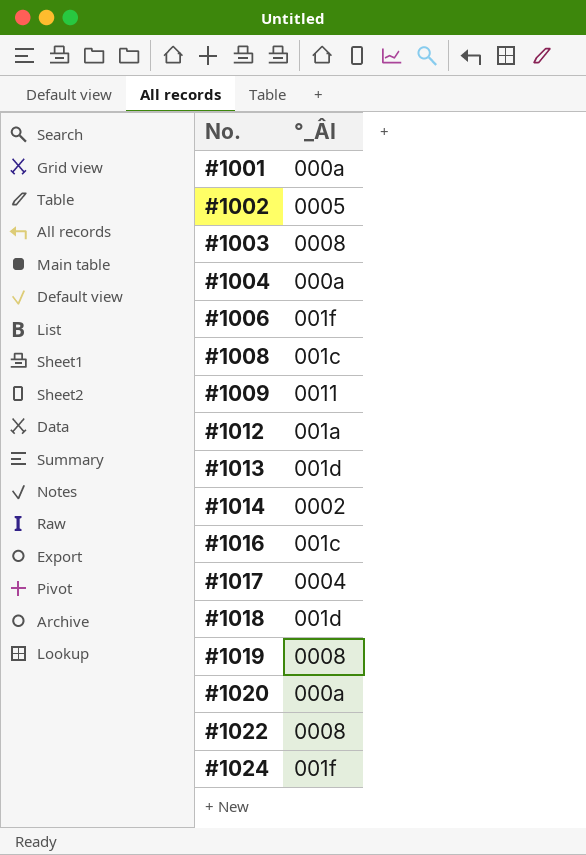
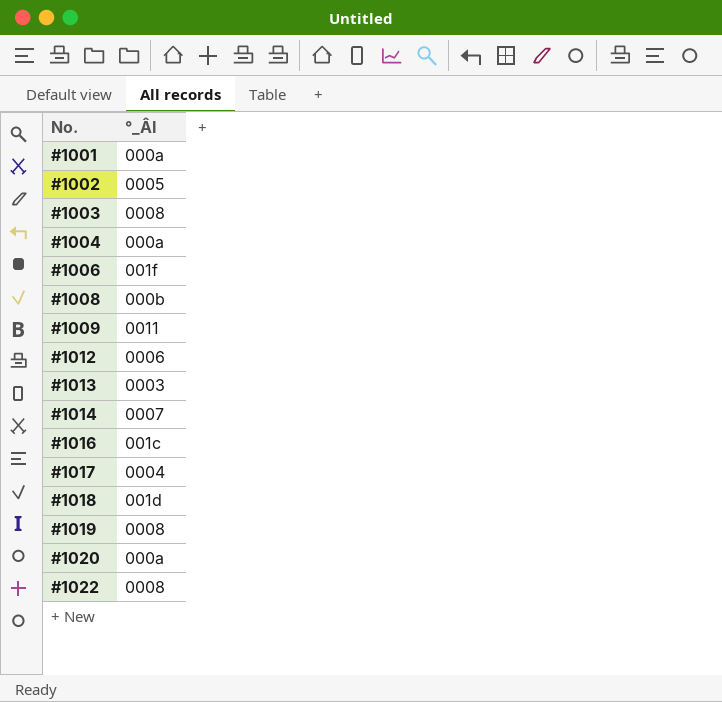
row #1024: 001f -> none
#1008 | °_ÂI: 001c -> 000b
#1012 | °_ÂI: 001a -> 0006
#1013 | °_ÂI: 001d -> 0003
#1014 | °_ÂI: 0002 -> 0007

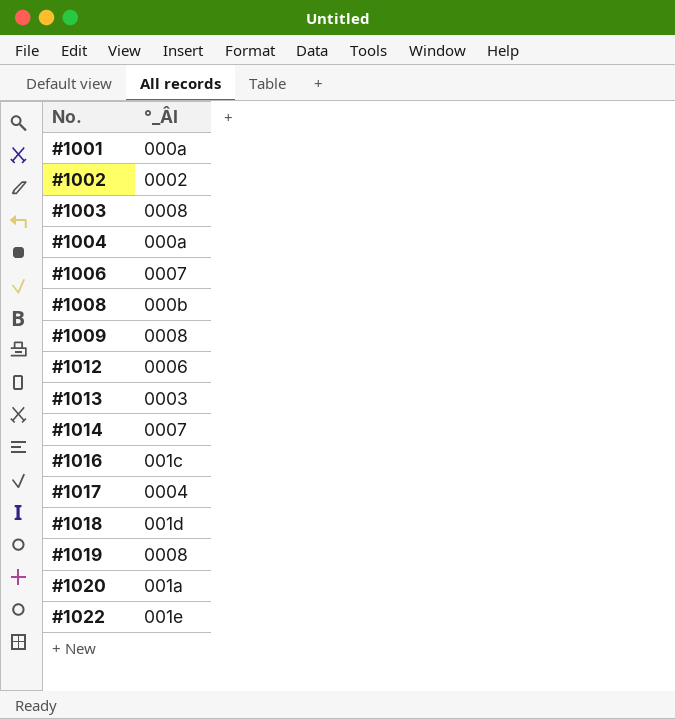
#1002 | °_ÂI: 0005 -> 0002
#1006 | °_ÂI: 001f -> 0007
#1009 | °_ÂI: 0011 -> 0008
#1020 | °_ÂI: 000a -> 001a
#1022 | °_ÂI: 0008 -> 001e

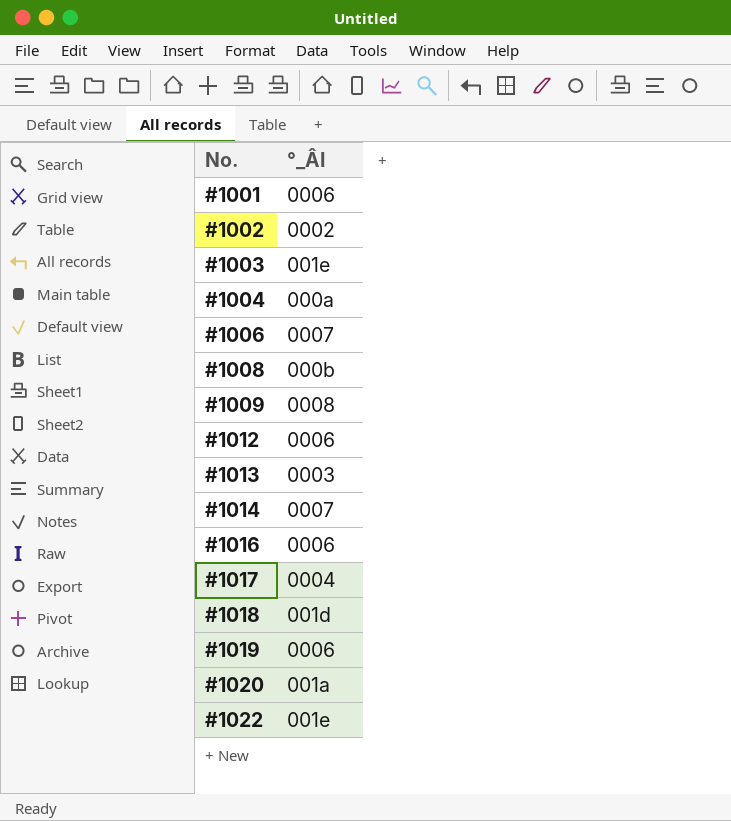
#1001 | °_ÂI: 000a -> 0006
#1003 | °_ÂI: 0008 -> 001e
#1016 | °_ÂI: 001c -> 0006
#1019 | °_ÂI: 0008 -> 0006

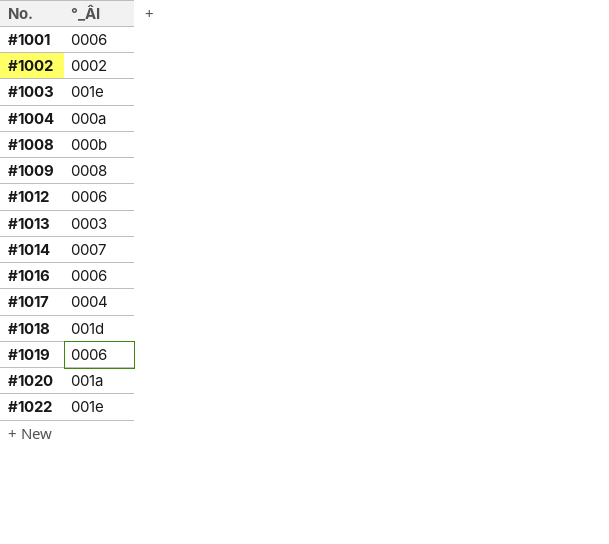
row #1006: 0007 -> none

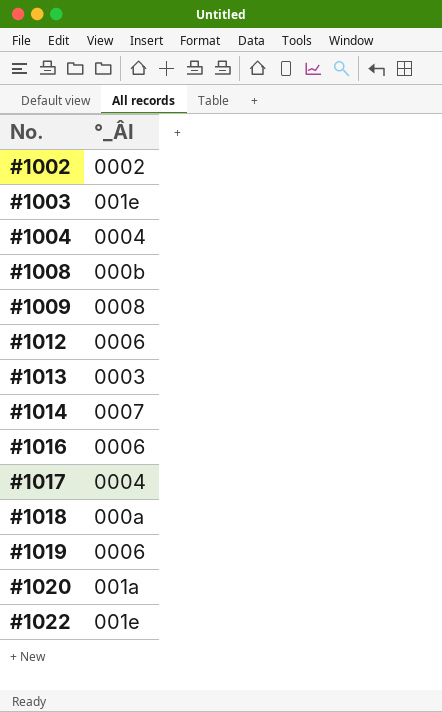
row #1001: 0006 -> none
#1004 | °_ÂI: 000a -> 0004
#1018 | °_ÂI: 001d -> 000a

